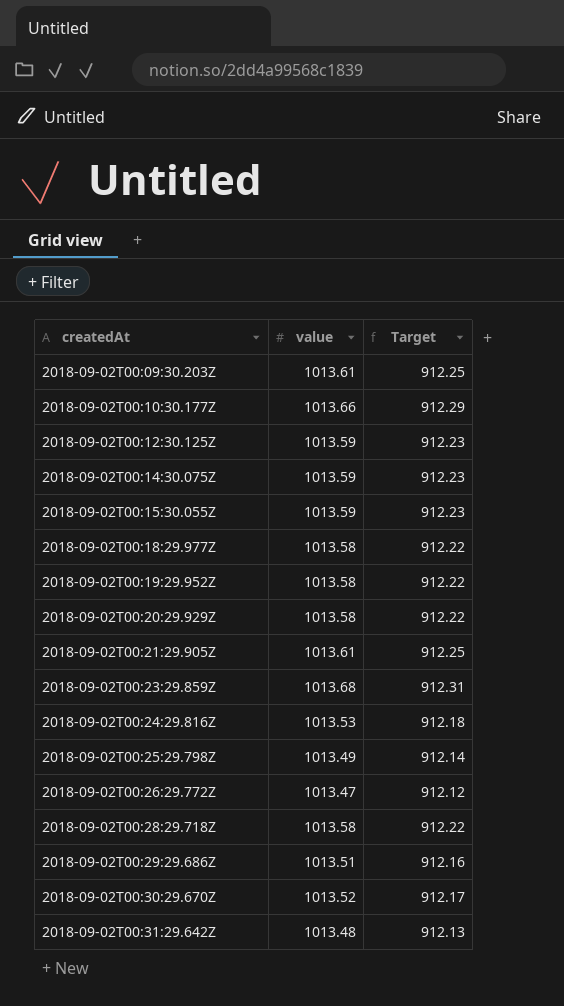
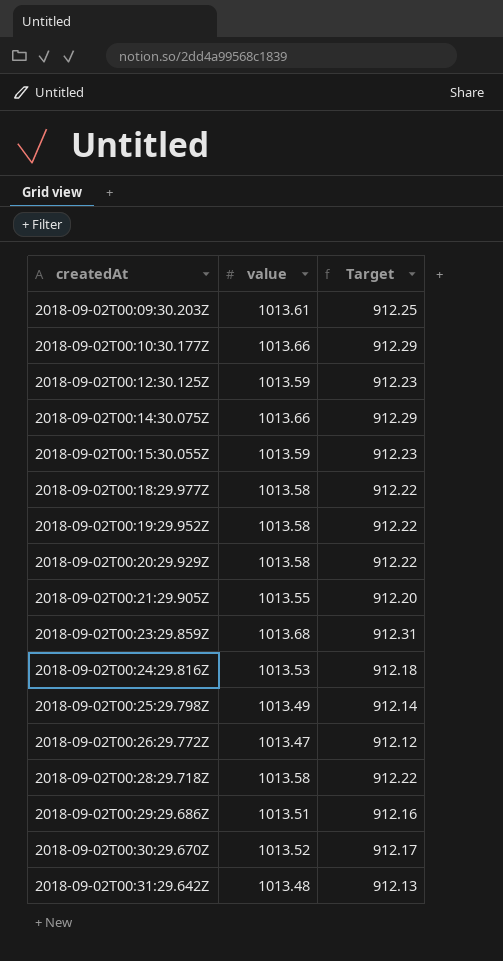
2018-09-02T00:14:30.075Z | value: 1013.59 -> 1013.66
2018-09-02T00:14:30.075Z | Target: 912.23 -> 912.29
2018-09-02T00:21:29.905Z | value: 1013.61 -> 1013.55
2018-09-02T00:21:29.905Z | Target: 912.25 -> 912.20

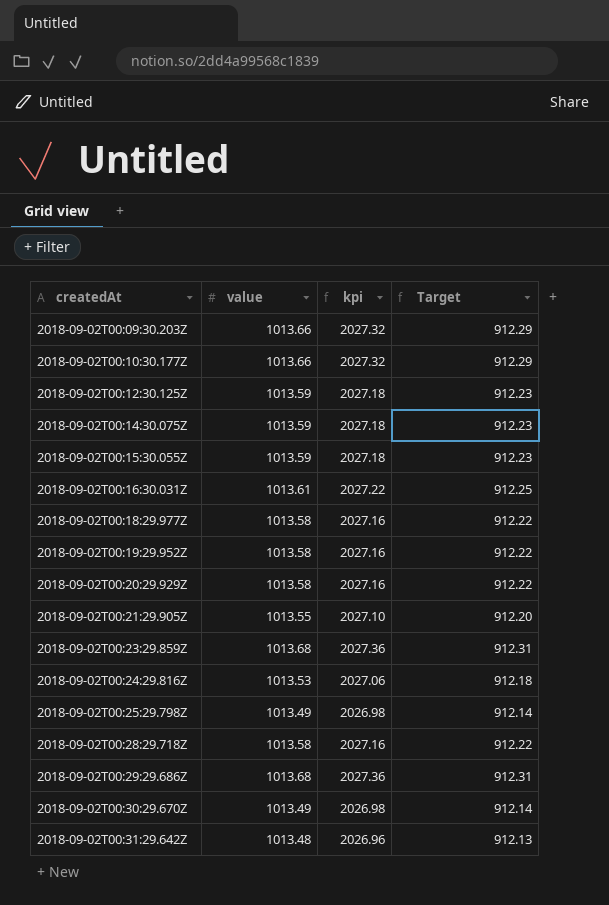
column kpi | formula: none -> [value] * 2
row 2018-09-02T00:26:29.772Z: 1013.47 | 912.12 -> none
2018-09-02T00:09:30.203Z | value: 1013.61 -> 1013.66
2018-09-02T00:09:30.203Z | Target: 912.25 -> 912.29
2018-09-02T00:14:30.075Z | value: 1013.66 -> 1013.59
2018-09-02T00:14:30.075Z | Target: 912.29 -> 912.23
row 2018-09-02T00:16:30.031Z: none -> 1013.61 | 2027.22 | 912.25
2018-09-02T00:29:29.686Z | value: 1013.51 -> 1013.68
2018-09-02T00:29:29.686Z | Target: 912.16 -> 912.31
2018-09-02T00:30:29.670Z | value: 1013.52 -> 1013.49
2018-09-02T00:30:29.670Z | Target: 912.17 -> 912.14

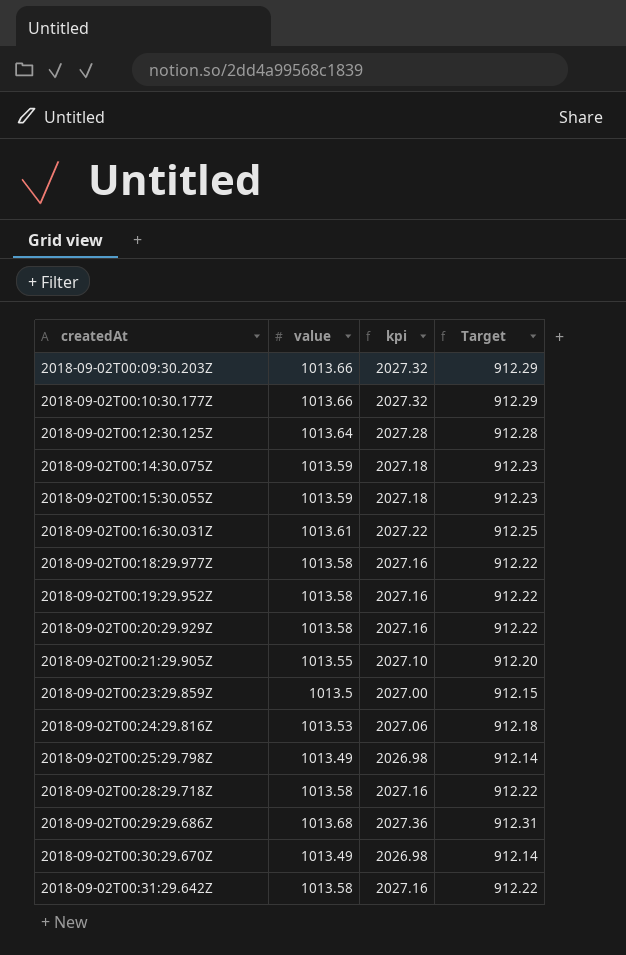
2018-09-02T00:12:30.125Z | value: 1013.59 -> 1013.64
2018-09-02T00:12:30.125Z | kpi: 2027.18 -> 2027.28
2018-09-02T00:12:30.125Z | Target: 912.23 -> 912.28
2018-09-02T00:23:29.859Z | value: 1013.68 -> 1013.5
2018-09-02T00:23:29.859Z | kpi: 2027.36 -> 2027.00
2018-09-02T00:23:29.859Z | Target: 912.31 -> 912.15
2018-09-02T00:31:29.642Z | value: 1013.48 -> 1013.58
2018-09-02T00:31:29.642Z | kpi: 2026.96 -> 2027.16
2018-09-02T00:31:29.642Z | Target: 912.13 -> 912.22

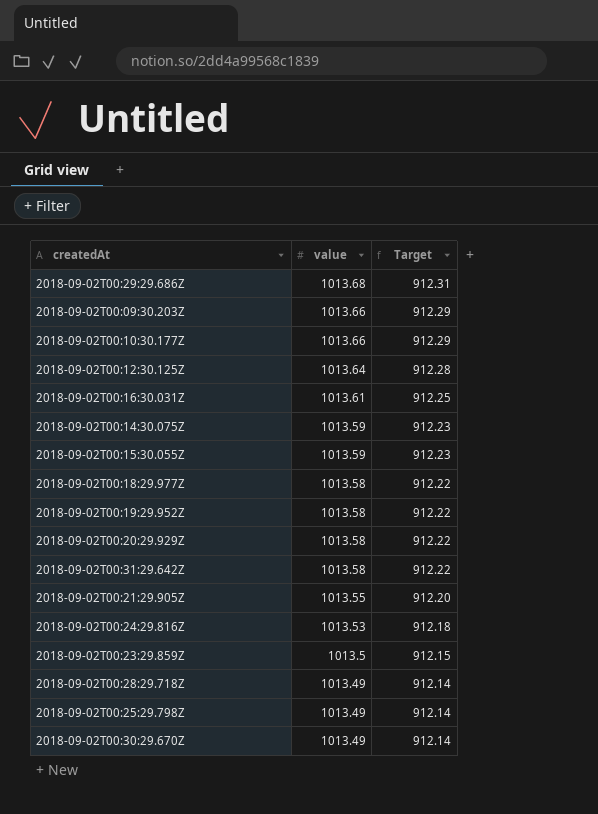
row order: createdAt ascending -> value descending
column kpi | formula: [value] * 2 -> none
2018-09-02T00:28:29.718Z | value: 1013.58 -> 1013.49
2018-09-02T00:28:29.718Z | Target: 912.22 -> 912.14

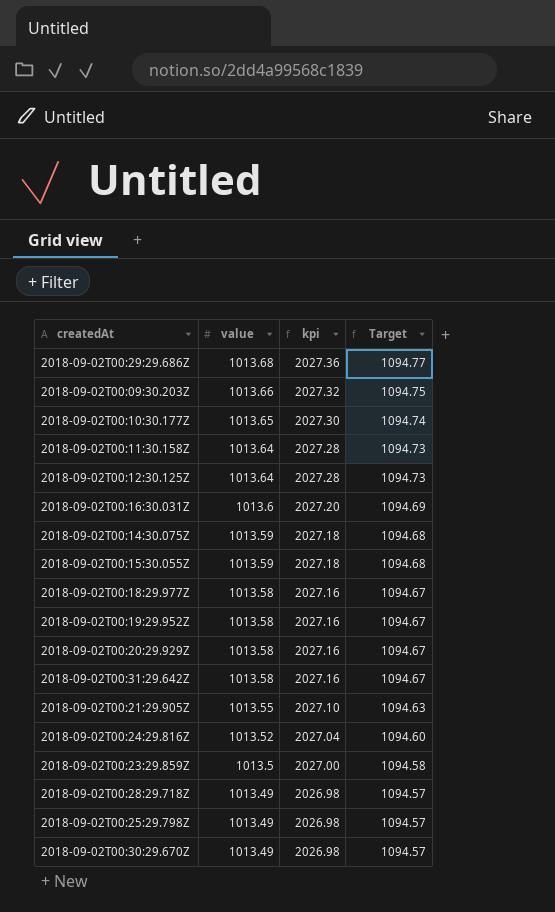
column kpi | formula: none -> [value] * 2
column Target | formula: [value] * 0.9 -> [value] * 1.08
2018-09-02T00:10:30.177Z | value: 1013.66 -> 1013.65
row 2018-09-02T00:11:30.158Z: none -> 1013.64 | 2027.28 | 1094.73
2018-09-02T00:16:30.031Z | value: 1013.61 -> 1013.6
2018-09-02T00:24:29.816Z | value: 1013.53 -> 1013.52

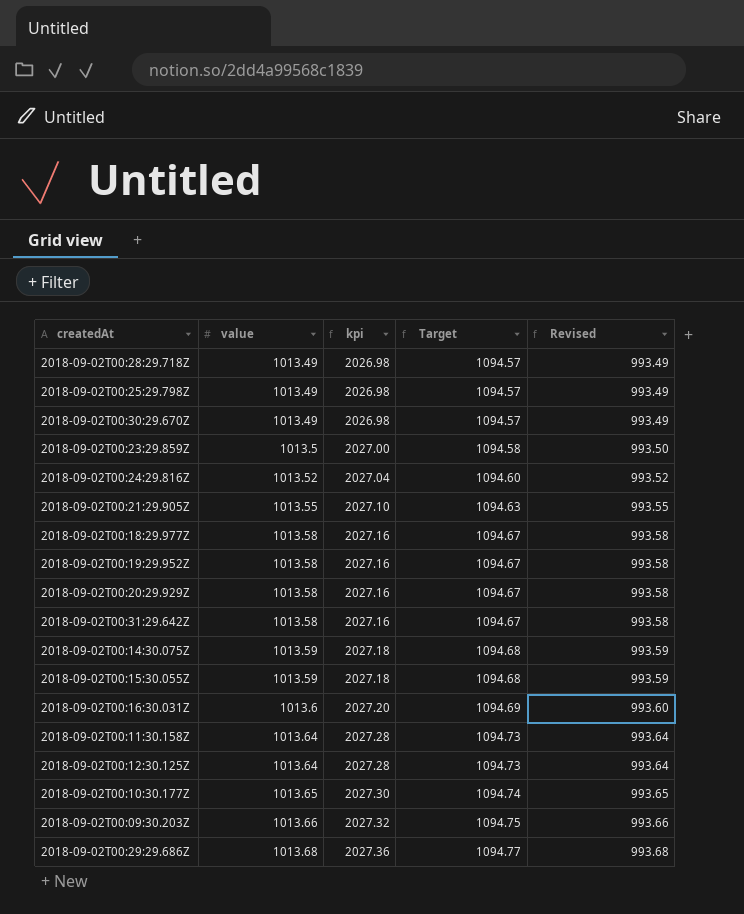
row order: value descending -> value ascending
column Revised | formula: none -> [value] - 20

